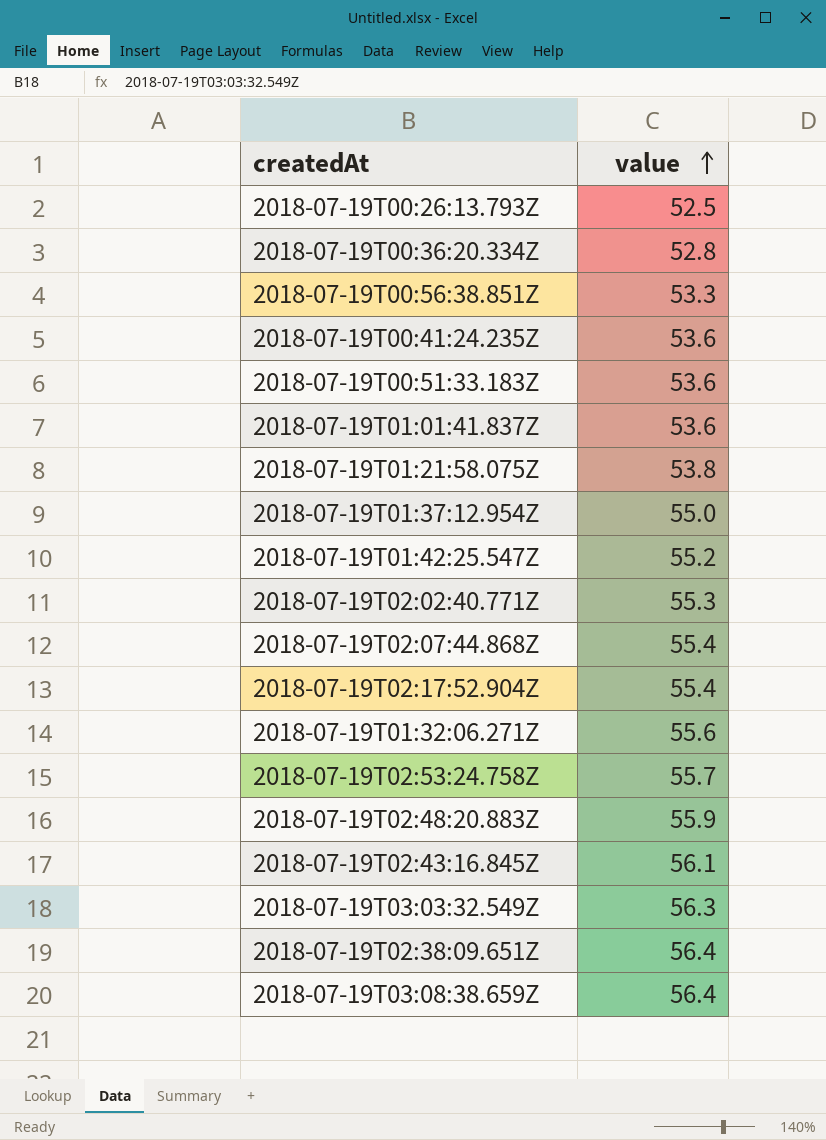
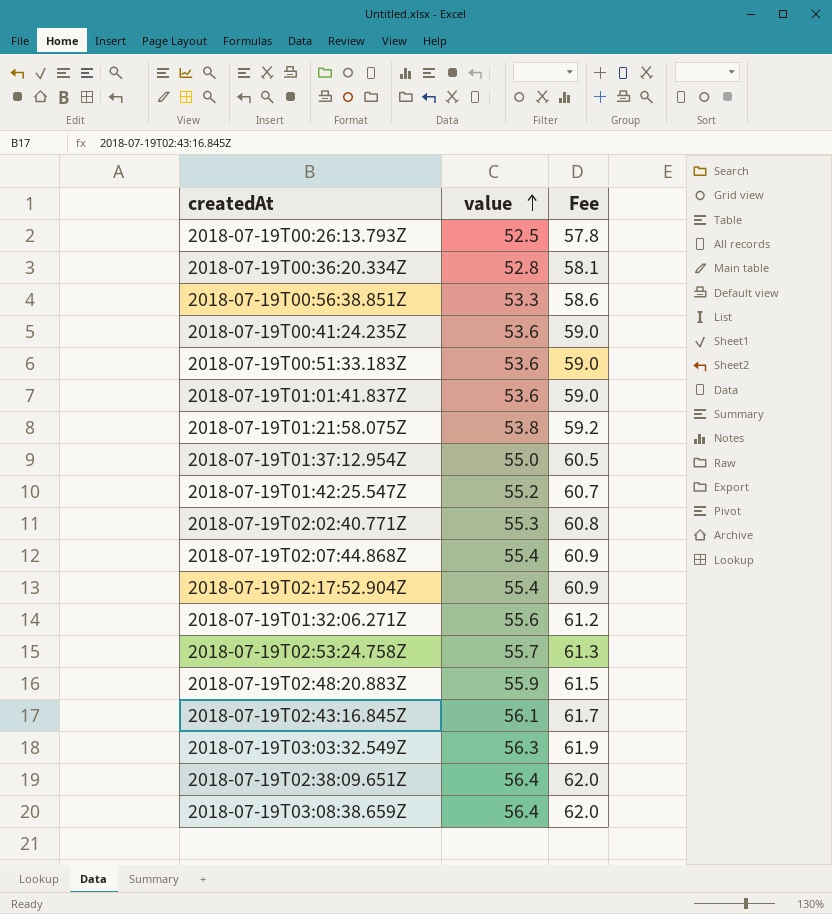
column Fee | formula: none -> [value] * 1.1

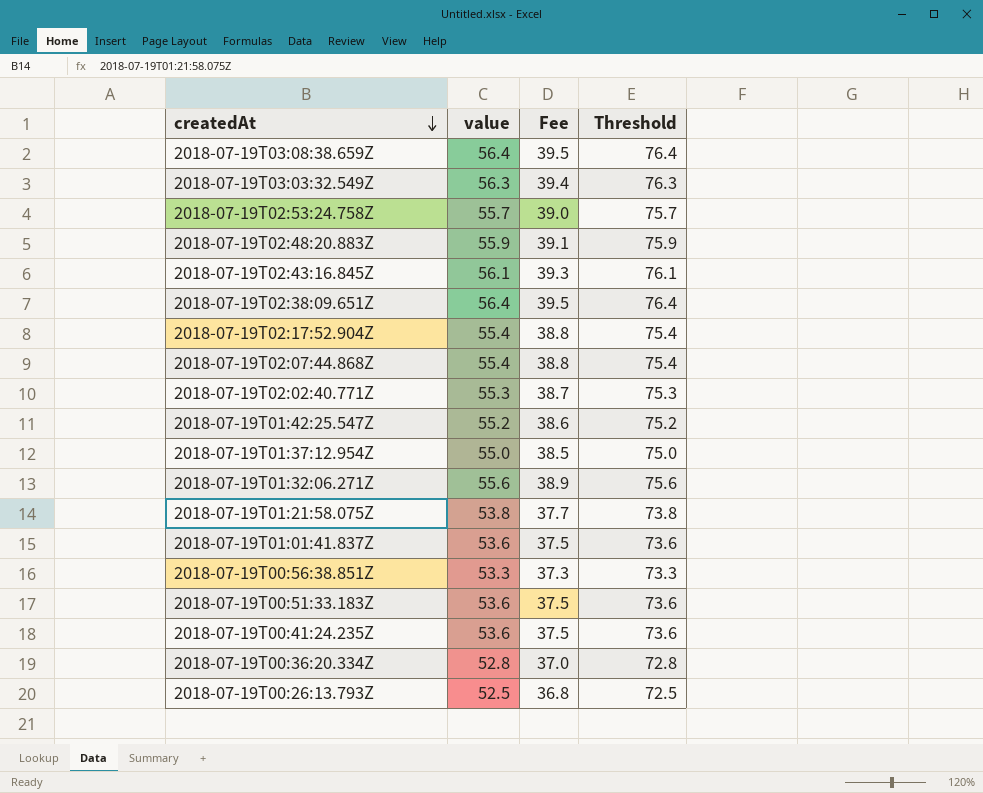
row order: value ascending -> createdAt descending
column Fee | formula: [value] * 1.1 -> [value] * 0.7
column Threshold | formula: none -> [value] + 20

